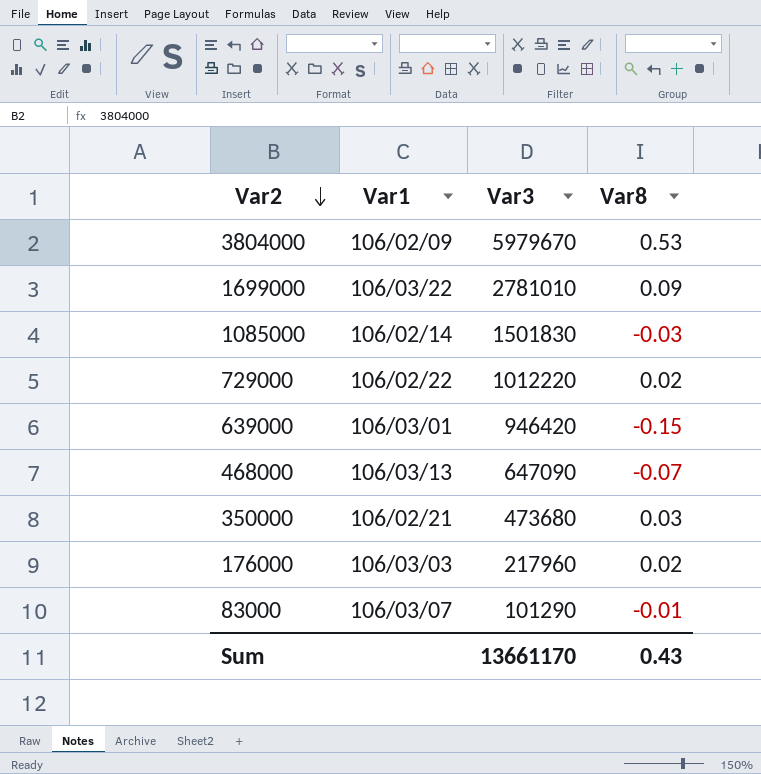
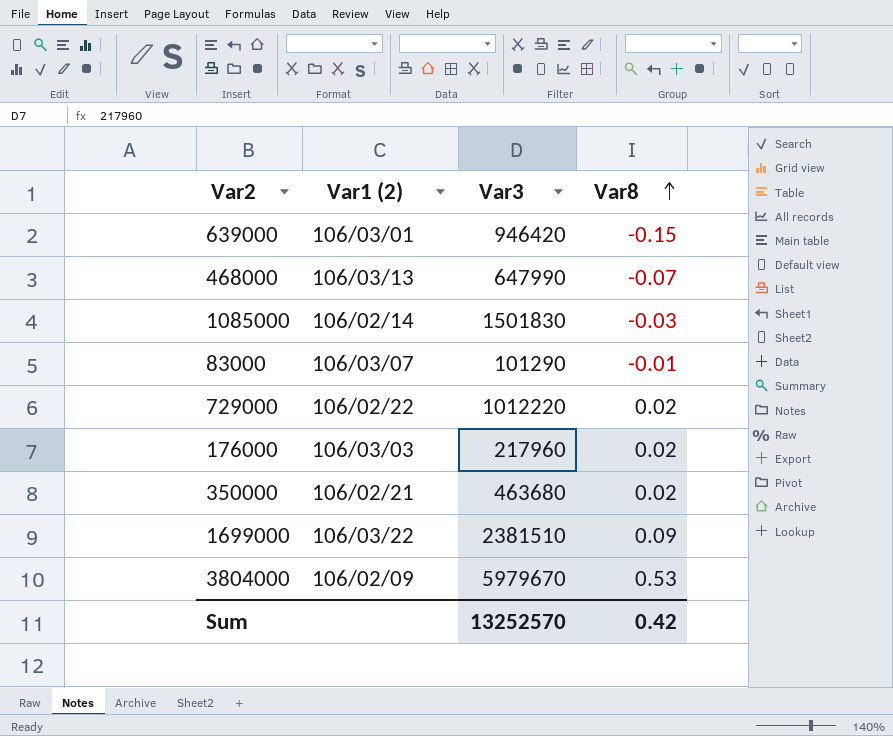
row order: Var2 descending -> Var8 ascending
column name: Var1 -> Var1 (2)
468000 | Var3: 647090 -> 647990
350000 | Var3: 473680 -> 463680
350000 | Var8: 0.03 -> 0.02
1699000 | Var3: 2781010 -> 2381510
Sum | Var3: 13661170 -> 13252570
Sum | Var8: 0.43 -> 0.42

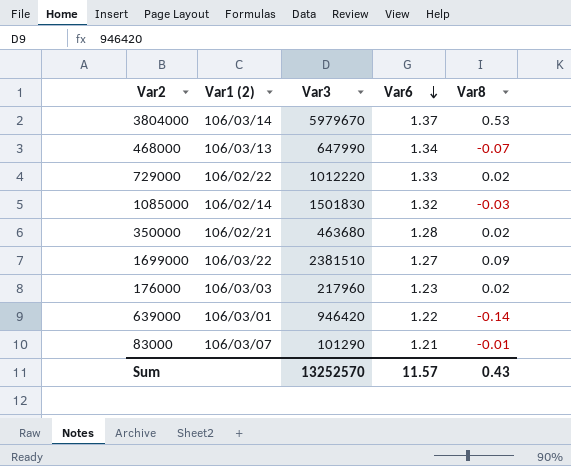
row order: Var8 ascending -> Var6 descending
column Var6 | position: none -> 4
3804000 | Var1 (2): 106/02/09 -> 106/03/14
639000 | Var8: -0.15 -> -0.14
Sum | Var8: 0.42 -> 0.43

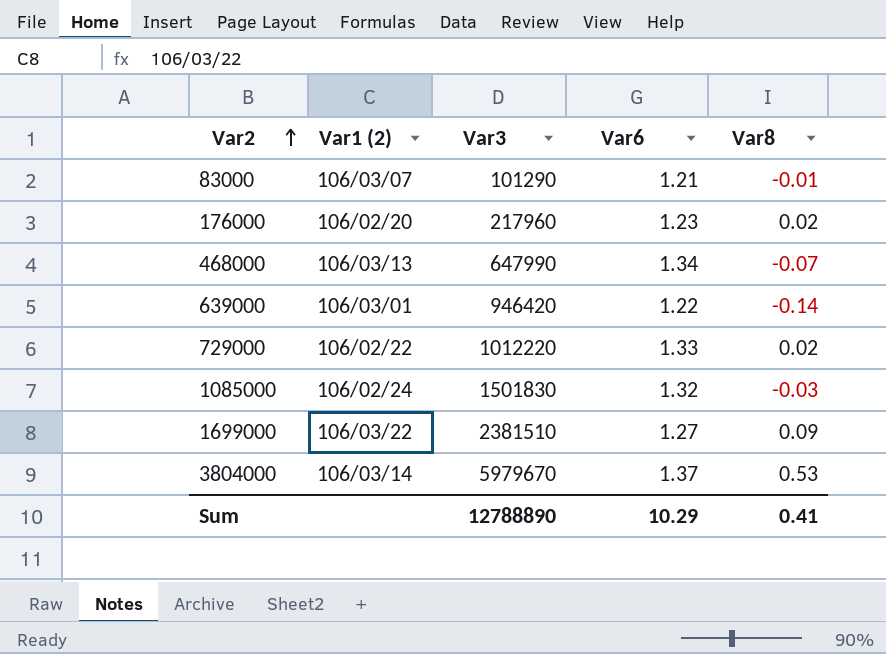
row order: Var6 descending -> Var2 ascending
row 350000: 106/02/21 | 463680 | 1.28 | 0.02 -> none
176000 | Var1 (2): 106/03/03 -> 106/02/20
1085000 | Var1 (2): 106/02/14 -> 106/02/24
Sum | Var3: 13252570 -> 12788890
Sum | Var6: 11.57 -> 10.29
Sum | Var8: 0.43 -> 0.41

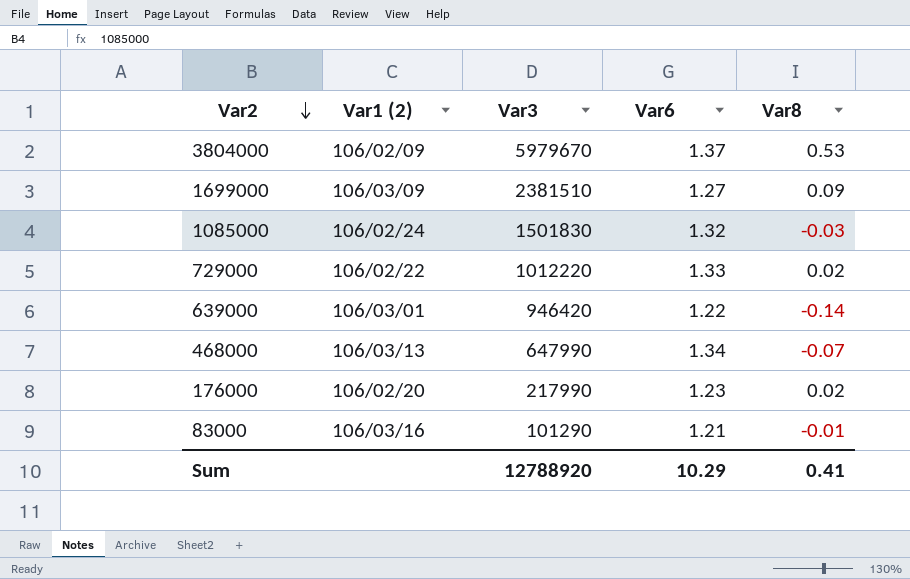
row order: Var2 ascending -> Var2 descending
3804000 | Var1 (2): 106/03/14 -> 106/02/09
1699000 | Var1 (2): 106/03/22 -> 106/03/09
176000 | Var3: 217960 -> 217990
83000 | Var1 (2): 106/03/07 -> 106/03/16
Sum | Var3: 12788890 -> 12788920

